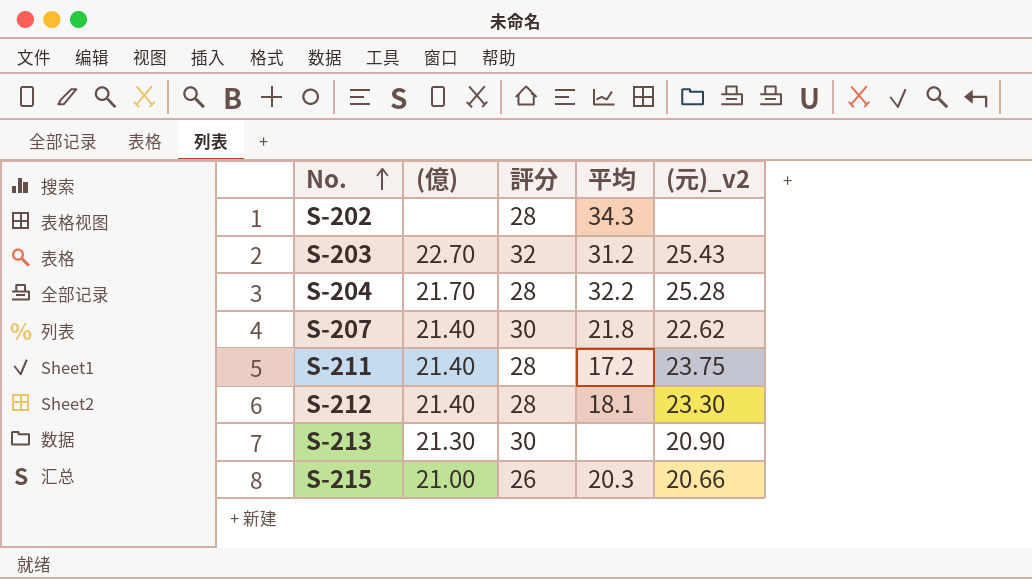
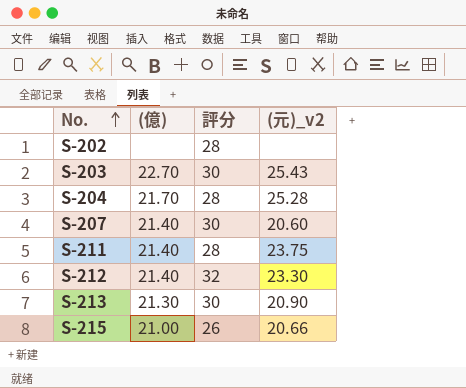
column 平均 | position: 4 -> none
S-203 | 評分: 32 -> 30
S-207 | (元)_v2: 22.62 -> 20.60
S-212 | 評分: 28 -> 32

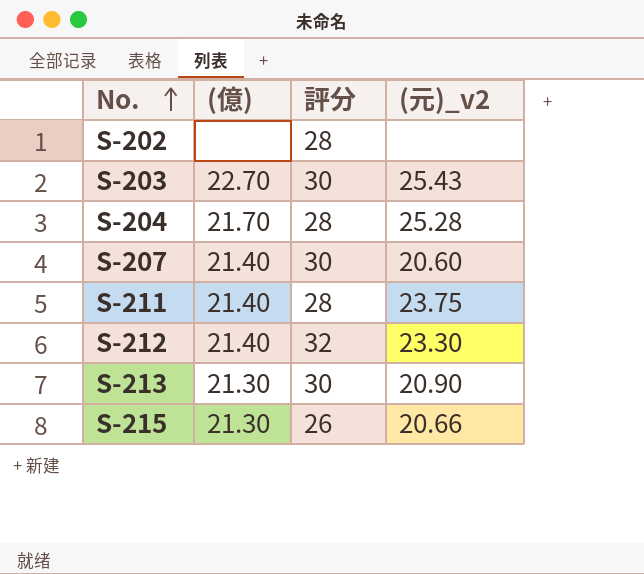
S-215 | (億): 21.00 -> 21.30

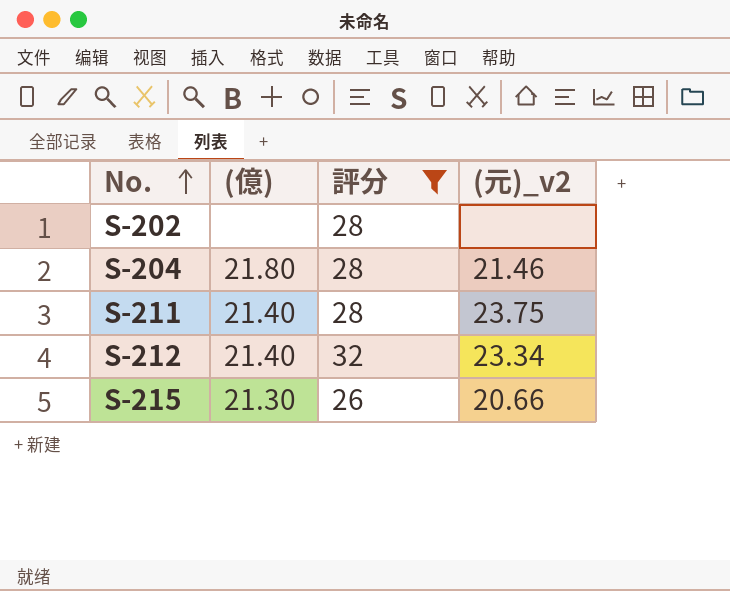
filter: none -> 評分 != 30
S-204 | (億): 21.70 -> 21.80
S-204 | (元)_v2: 25.28 -> 21.46
S-212 | (元)_v2: 23.30 -> 23.34

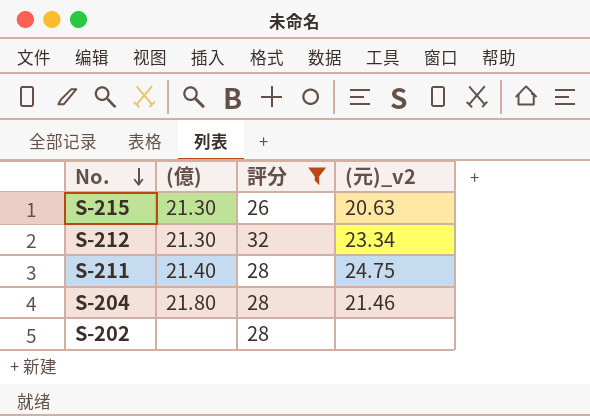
row order: No. ascending -> No. descending
S-215 | (元)_v2: 20.66 -> 20.63
S-212 | (億): 21.40 -> 21.30
S-211 | (元)_v2: 23.75 -> 24.75

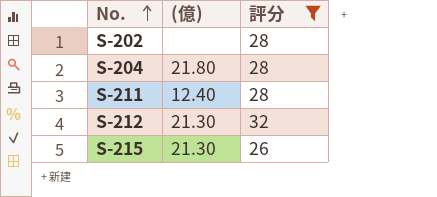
row order: No. descending -> No. ascending
column (元)_v2 | position: 4 -> none
S-211 | (億): 21.40 -> 12.40

